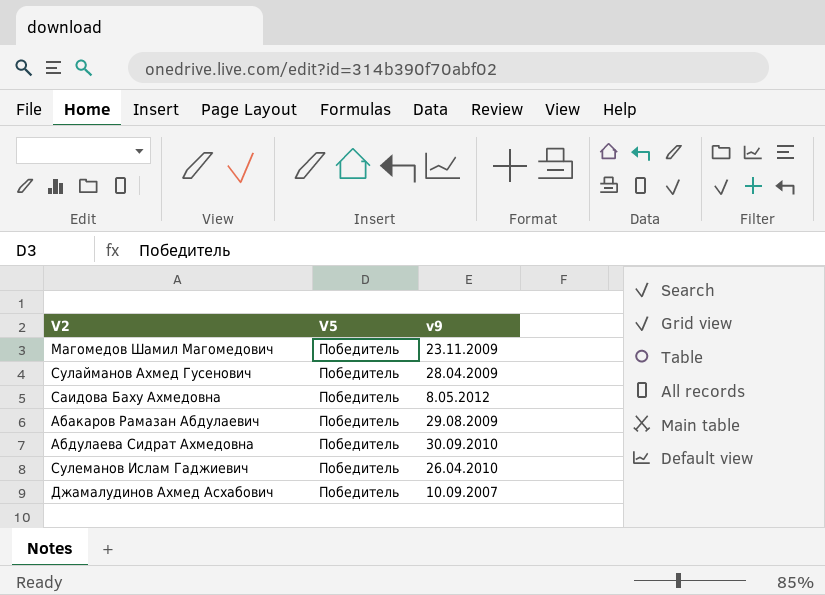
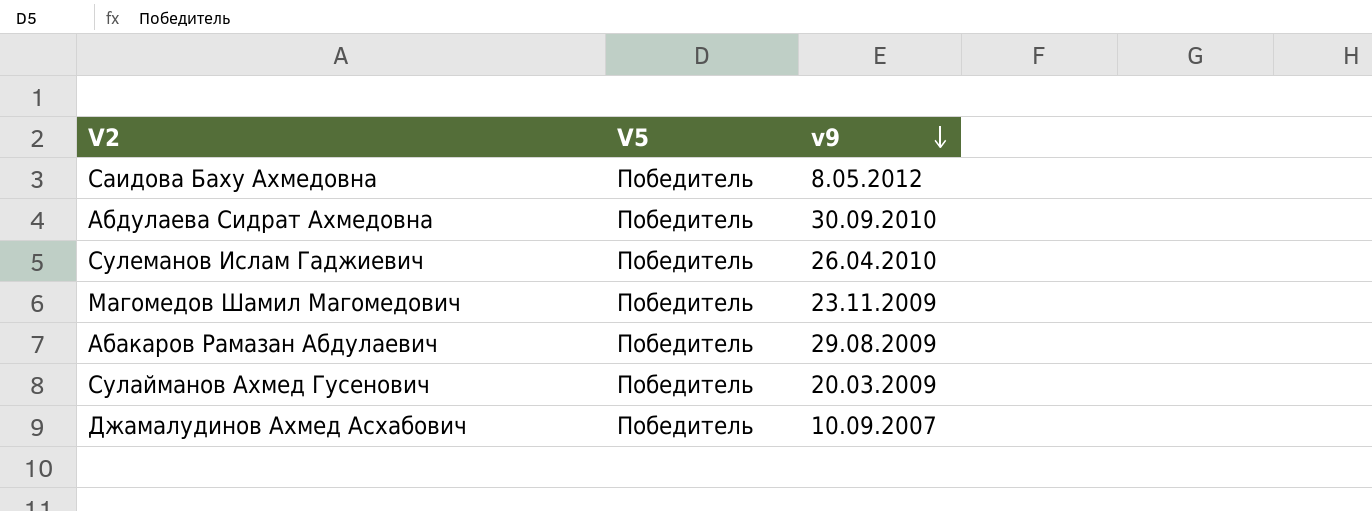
row order: none -> v9 descending
Сулайманов Ахмед Гусенович | v9: 28.04.2009 -> 20.03.2009

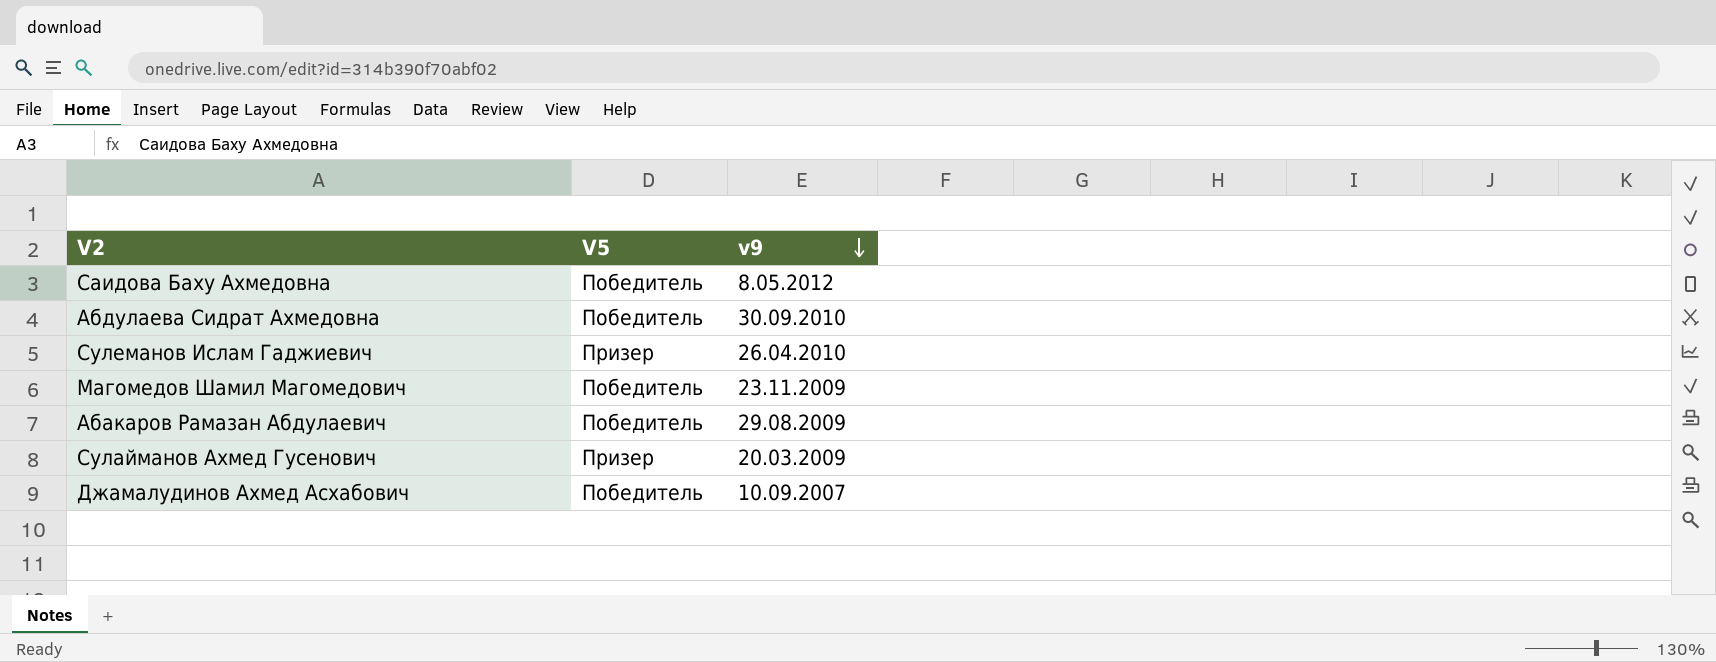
Сулеманов Ислам Гаджиевич | V5: Победитель -> Призер
Сулайманов Ахмед Гусенович | V5: Победитель -> Призер

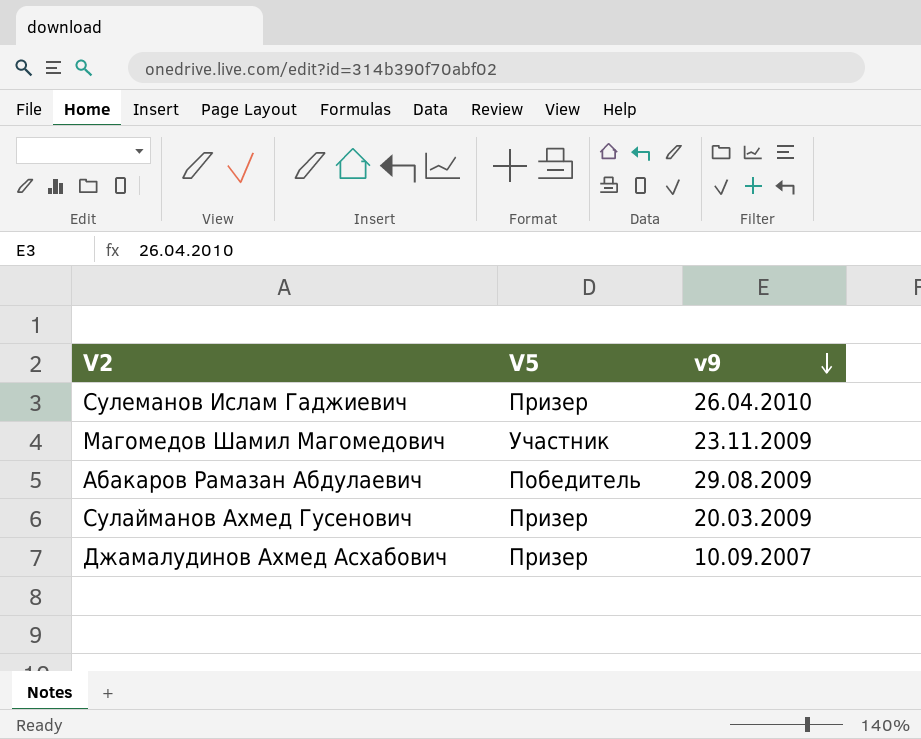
row Саидова Баху Ахмедовна: Победитель | 8.05.2012 -> none
row Абдулаева Сидрат Ахмедовна: Победитель | 30.09.2010 -> none
Магомедов Шамил Магомедович | V5: Победитель -> Участник
Джамалудинов Ахмед Асхабович | V5: Победитель -> Призер

